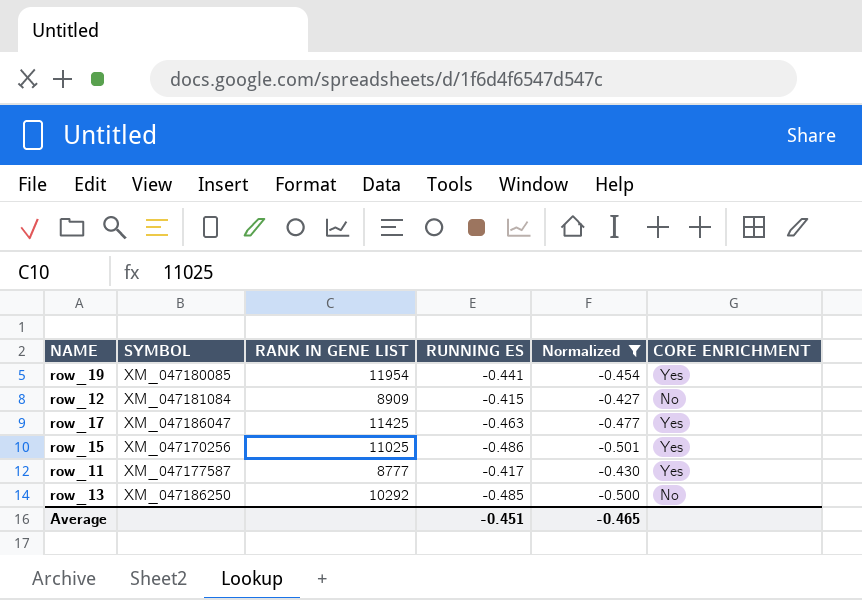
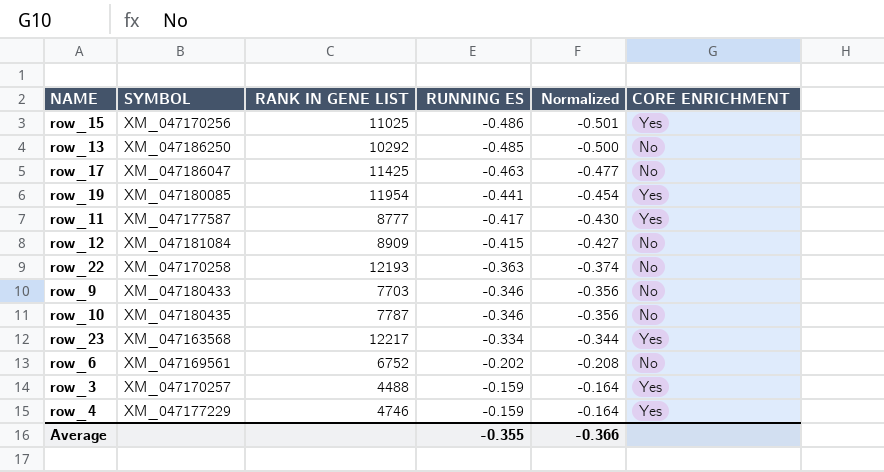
filter: Normalized <= -0.427 -> none
row order: none -> RUNNING ES ascending
row_17 | CORE ENRICHMENT: Yes -> No
Average | RUNNING ES: -0.451 -> -0.355
Average | Normalized: -0.465 -> -0.366

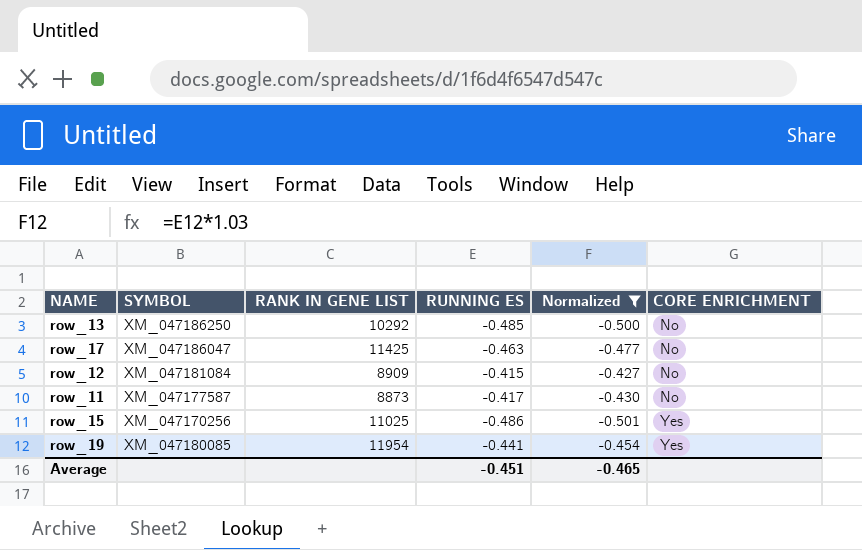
filter: none -> Normalized <= -0.427
row order: RUNNING ES ascending -> CORE ENRICHMENT ascending
row_11 | RANK IN GENE LIST: 8777 -> 8873
row_11 | CORE ENRICHMENT: Yes -> No
Average | RUNNING ES: -0.355 -> -0.451
Average | Normalized: -0.366 -> -0.465

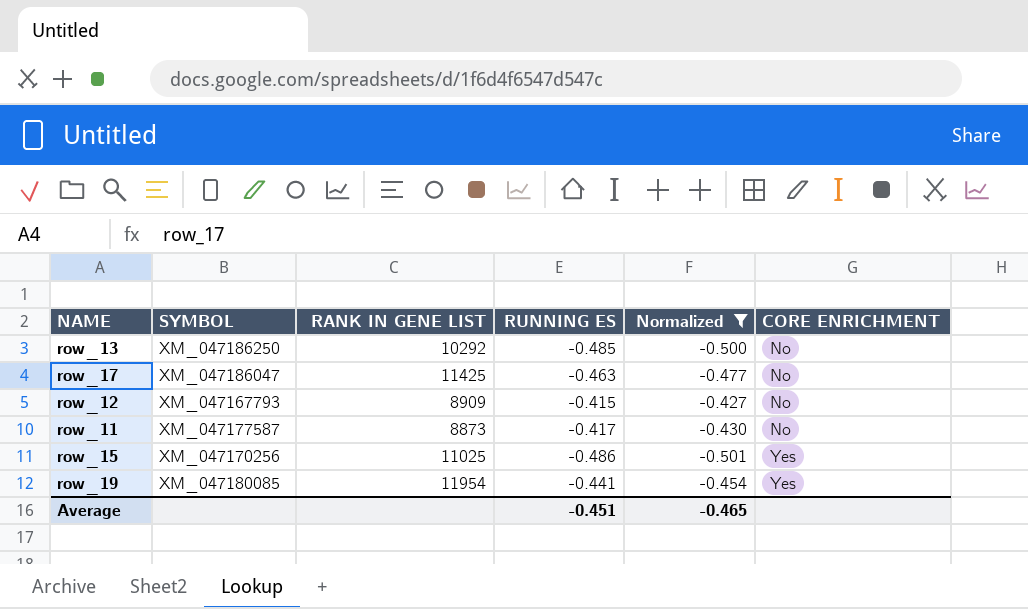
row_12 | SYMBOL: XM_047181084 -> XM_047167793

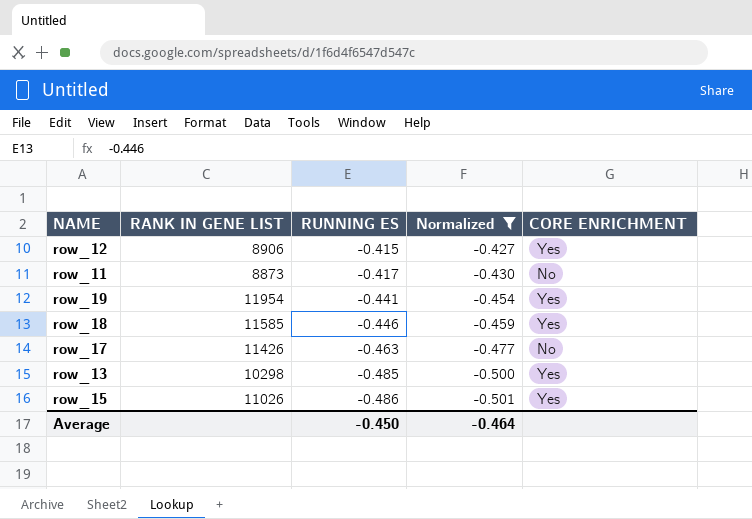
row order: CORE ENRICHMENT ascending -> RUNNING ES descending
column SYMBOL | position: 2 -> none
row_12 | RANK IN GENE LIST: 8909 -> 8906
row_12 | CORE ENRICHMENT: No -> Yes
row row_18: none -> 11585 | -0.446 | -0.459 | Yes
row_17 | RANK IN GENE LIST: 11425 -> 11426
row_13 | RANK IN GENE LIST: 10292 -> 10298
row_13 | CORE ENRICHMENT: No -> Yes
row_15 | RANK IN GENE LIST: 11025 -> 11026
Average | RUNNING ES: -0.451 -> -0.450
Average | Normalized: -0.465 -> -0.464

